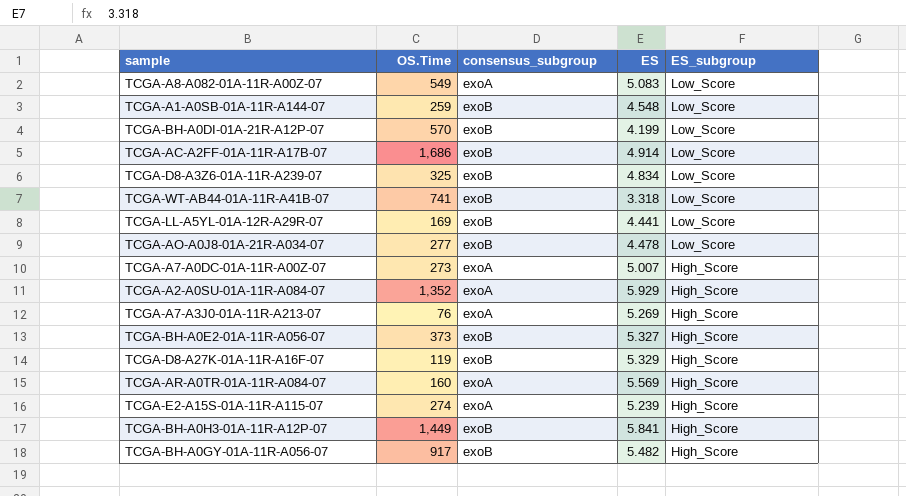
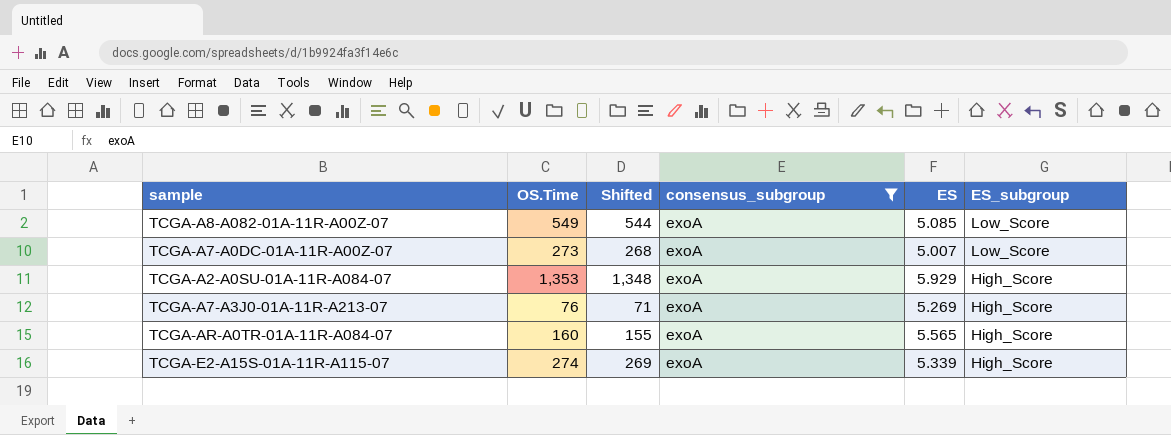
filter: none -> consensus_subgroup = exoA
column Shifted | formula: none -> [OS.Time] - 5
TCGA-A8-A082-01A-11R-A00Z-07 | ES: 5.083 -> 5.085
TCGA-A7-A0DC-01A-11R-A00Z-07 | ES_subgroup: High_Score -> Low_Score
TCGA-A2-A0SU-01A-11R-A084-07 | OS.Time: 1,352 -> 1,353
TCGA-AR-A0TR-01A-11R-A084-07 | ES: 5.569 -> 5.565
TCGA-E2-A15S-01A-11R-A115-07 | ES: 5.239 -> 5.339

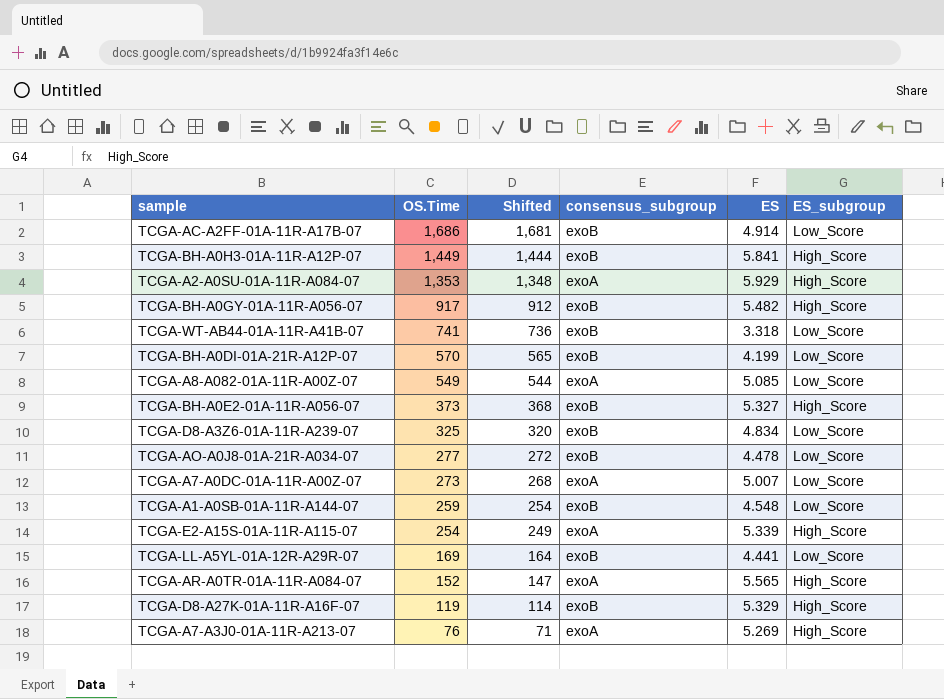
filter: consensus_subgroup = exoA -> none
row order: ES_subgroup descending -> OS.Time descending
TCGA-E2-A15S-01A-11R-A115-07 | OS.Time: 274 -> 254
TCGA-E2-A15S-01A-11R-A115-07 | Shifted: 269 -> 249
TCGA-AR-A0TR-01A-11R-A084-07 | OS.Time: 160 -> 152
TCGA-AR-A0TR-01A-11R-A084-07 | Shifted: 155 -> 147

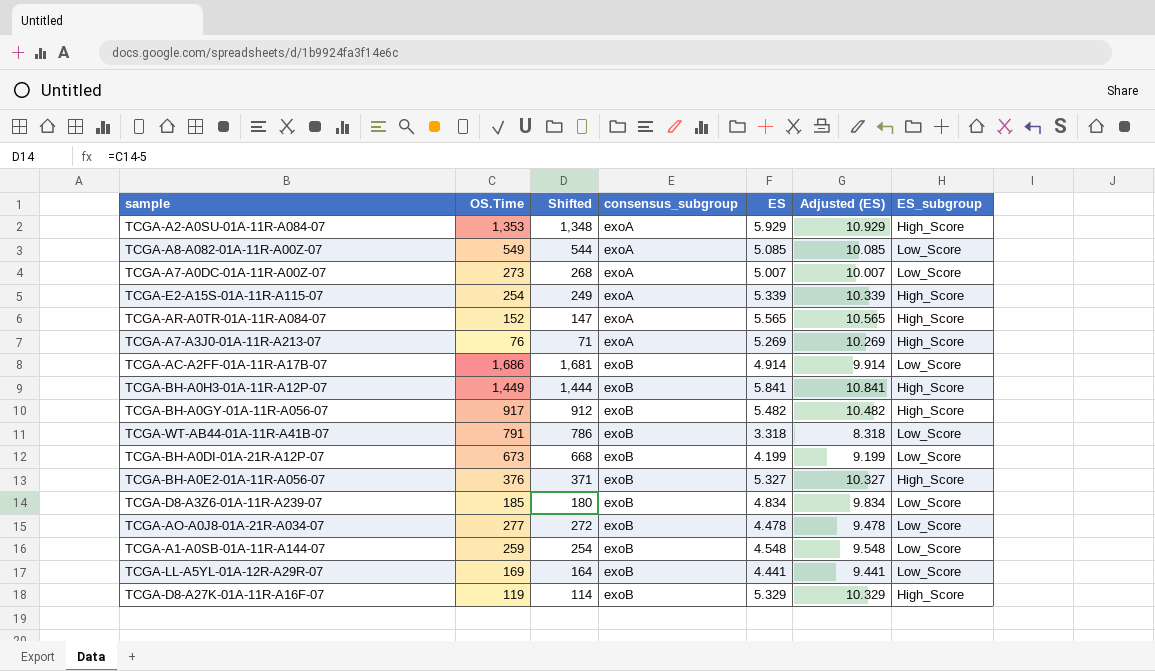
row order: OS.Time descending -> consensus_subgroup ascending
column Adjusted (ES) | formula: none -> [ES] + 5
TCGA-WT-AB44-01A-11R-A41B-07 | OS.Time: 741 -> 791
TCGA-WT-AB44-01A-11R-A41B-07 | Shifted: 736 -> 786
TCGA-BH-A0DI-01A-21R-A12P-07 | OS.Time: 570 -> 673
TCGA-BH-A0DI-01A-21R-A12P-07 | Shifted: 565 -> 668
TCGA-BH-A0E2-01A-11R-A056-07 | OS.Time: 373 -> 376
TCGA-BH-A0E2-01A-11R-A056-07 | Shifted: 368 -> 371
TCGA-D8-A3Z6-01A-11R-A239-07 | OS.Time: 325 -> 185
TCGA-D8-A3Z6-01A-11R-A239-07 | Shifted: 320 -> 180

